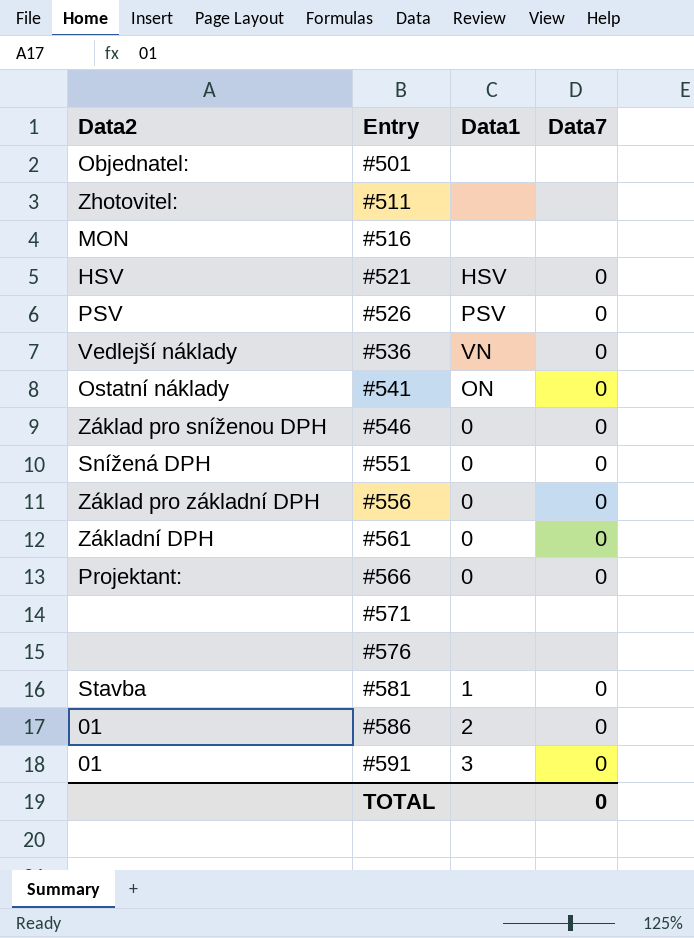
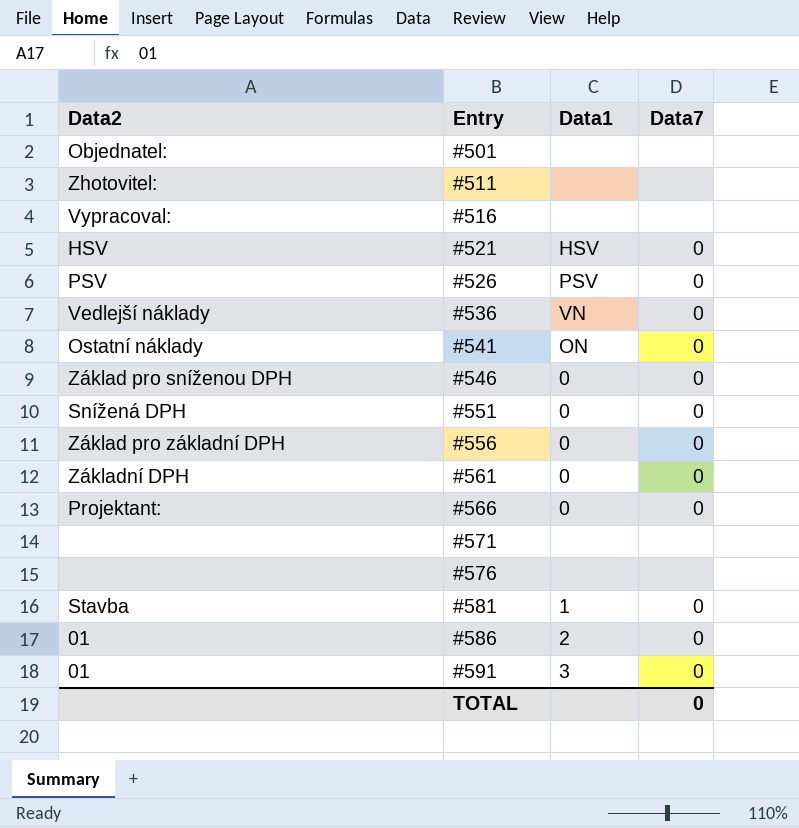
#516 | Data2: MON -> Vypracoval:

